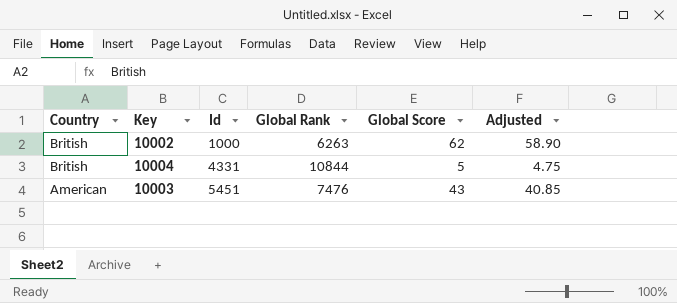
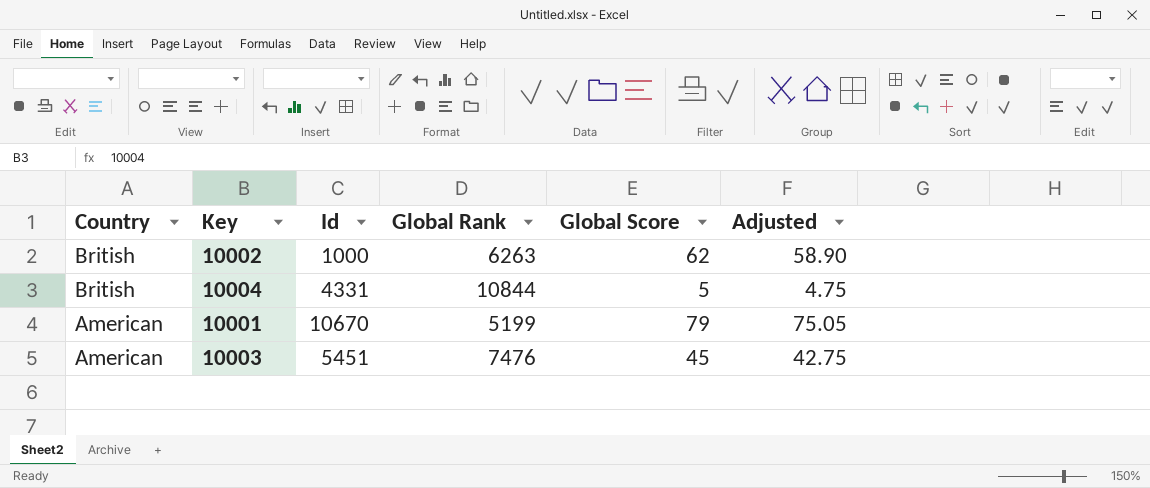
row 10001: none -> American | 10670 | 5199 | 79 | 75.05
10003 | Global Score: 43 -> 45
10003 | Adjusted: 40.85 -> 42.75

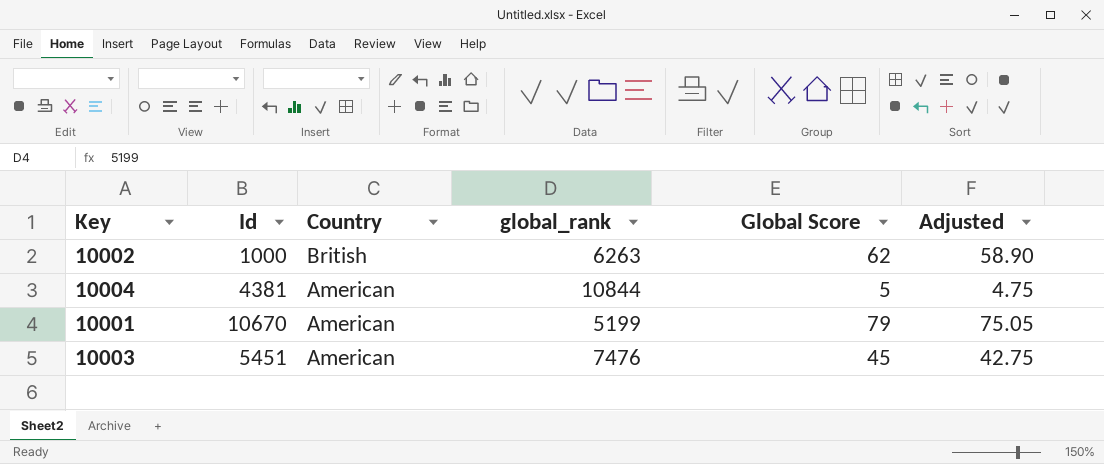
column Country | position: 1 -> 3
column name: Global Rank -> global_rank
10004 | Id: 4331 -> 4381
10004 | Country: British -> American

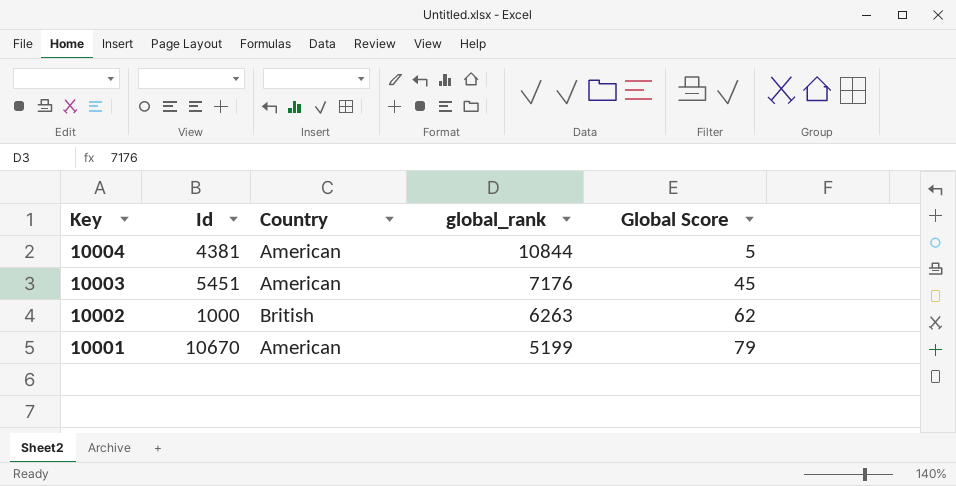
row order: Country descending -> Key descending
column Adjusted | formula: [Global Score] * 0.95 -> none
10003 | global_rank: 7476 -> 7176

